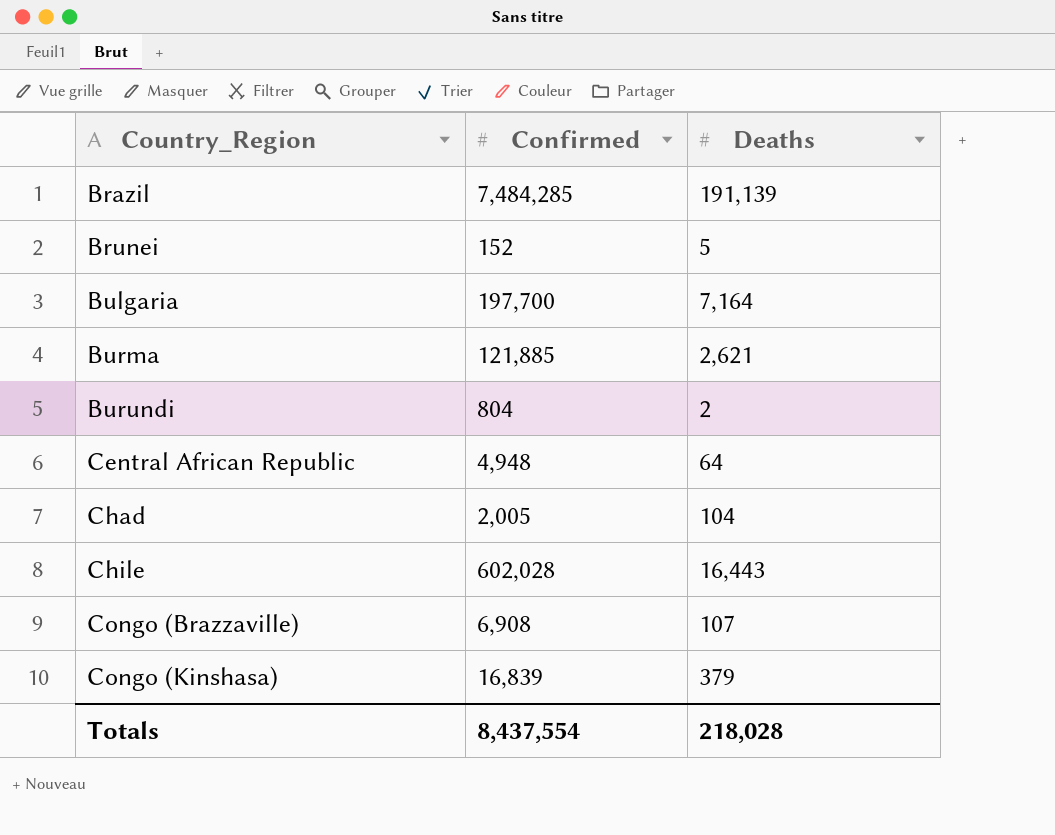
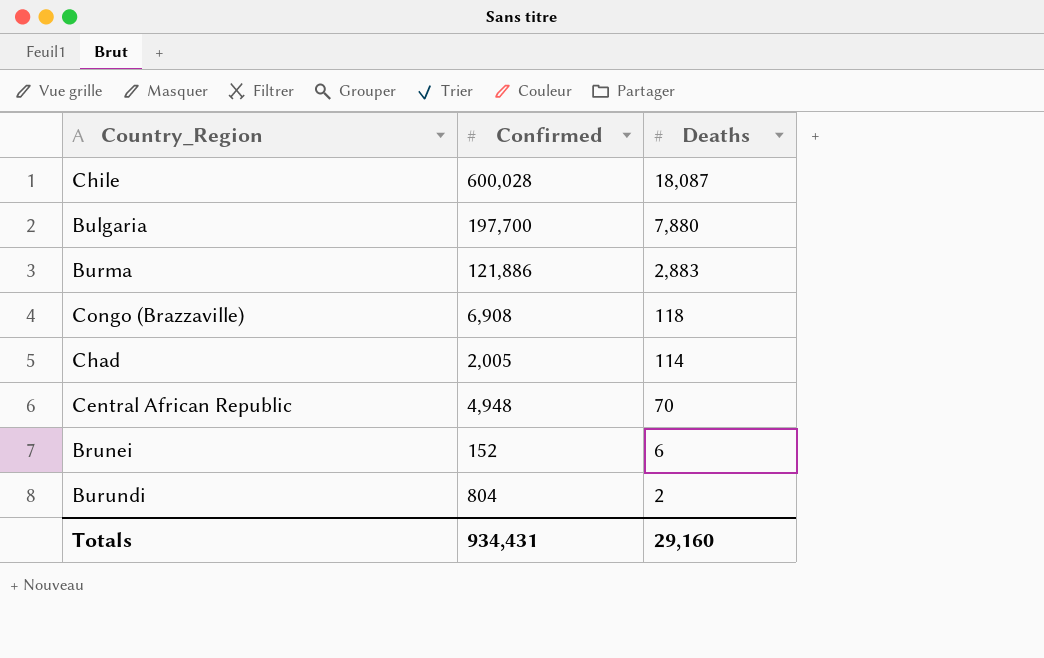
row order: Country_Region ascending -> Deaths descending
row Brazil: 7,484,285 | 191,139 -> none
row Congo (Kinshasa): 16,839 | 379 -> none
Chile | Confirmed: 602,028 -> 600,028
Chile | Deaths: 16,443 -> 18,087
Bulgaria | Deaths: 7,164 -> 7,880
Burma | Confirmed: 121,885 -> 121,886
Burma | Deaths: 2,621 -> 2,883
Congo (Brazzaville) | Deaths: 107 -> 118
Chad | Deaths: 104 -> 114
Central African Republic | Deaths: 64 -> 70
Brunei | Deaths: 5 -> 6
Totals | Confirmed: 8,437,554 -> 934,431
Totals | Deaths: 218,028 -> 29,160

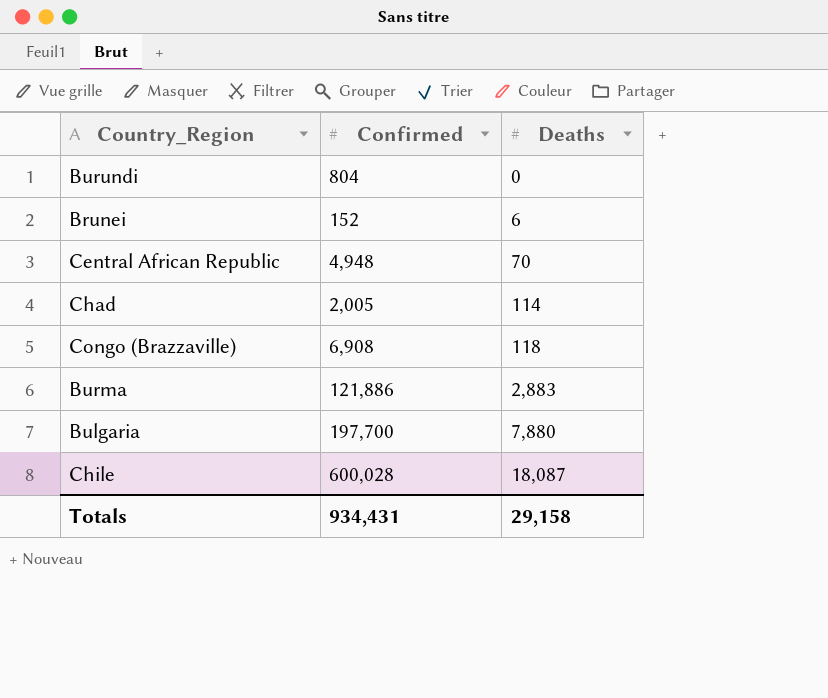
row order: Deaths descending -> Deaths ascending
Burundi | Deaths: 2 -> 0
Totals | Deaths: 29,160 -> 29,158

